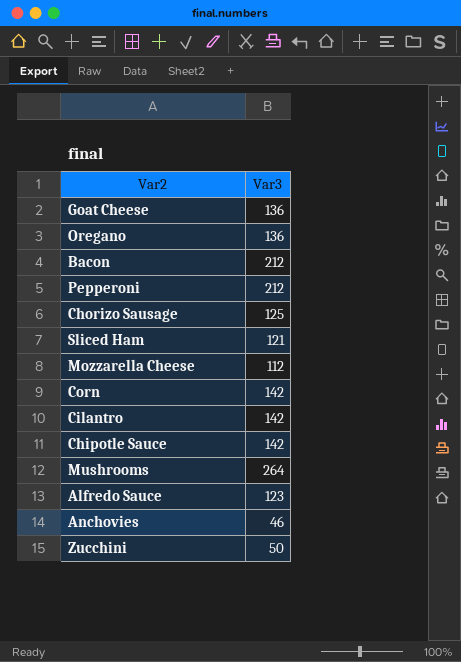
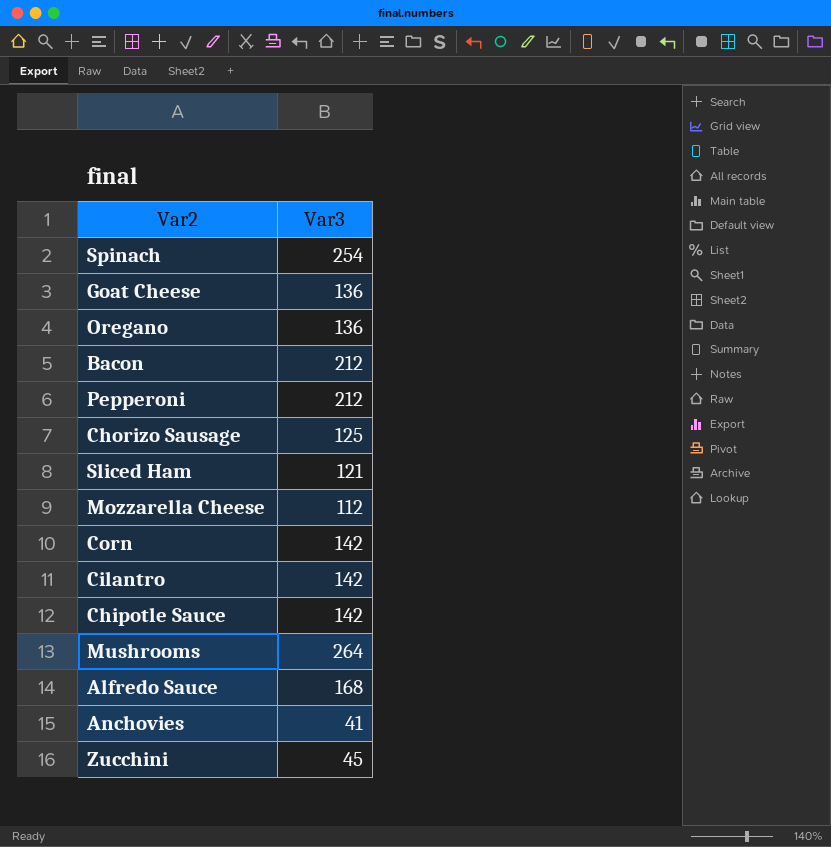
row Spinach: none -> 254
Alfredo Sauce | Var3: 123 -> 168
Anchovies | Var3: 46 -> 41
Zucchini | Var3: 50 -> 45

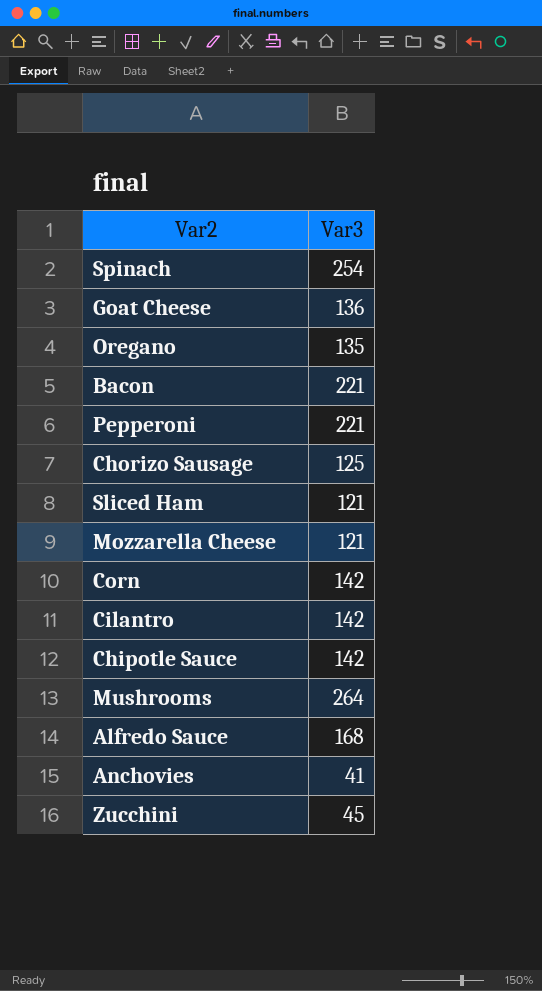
Oregano | Var3: 136 -> 135
Bacon | Var3: 212 -> 221
Pepperoni | Var3: 212 -> 221
Mozzarella Cheese | Var3: 112 -> 121

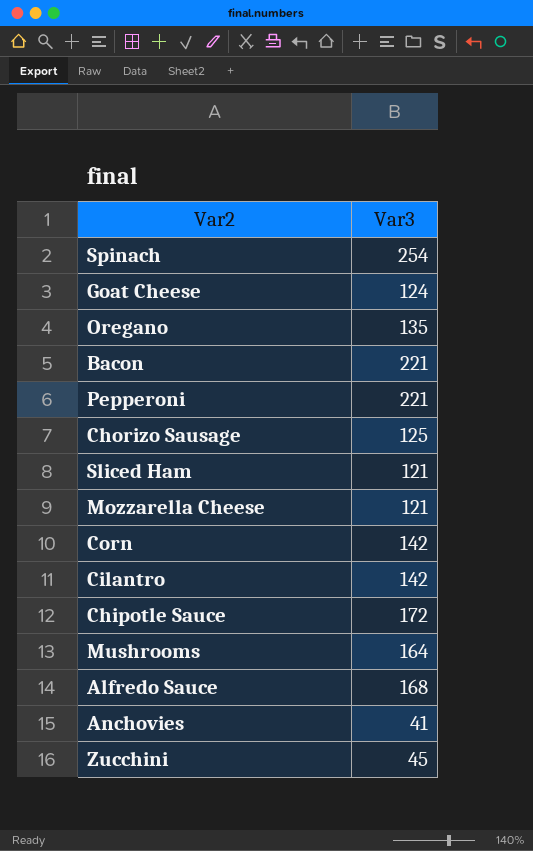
Goat Cheese | Var3: 136 -> 124
Chipotle Sauce | Var3: 142 -> 172
Mushrooms | Var3: 264 -> 164

